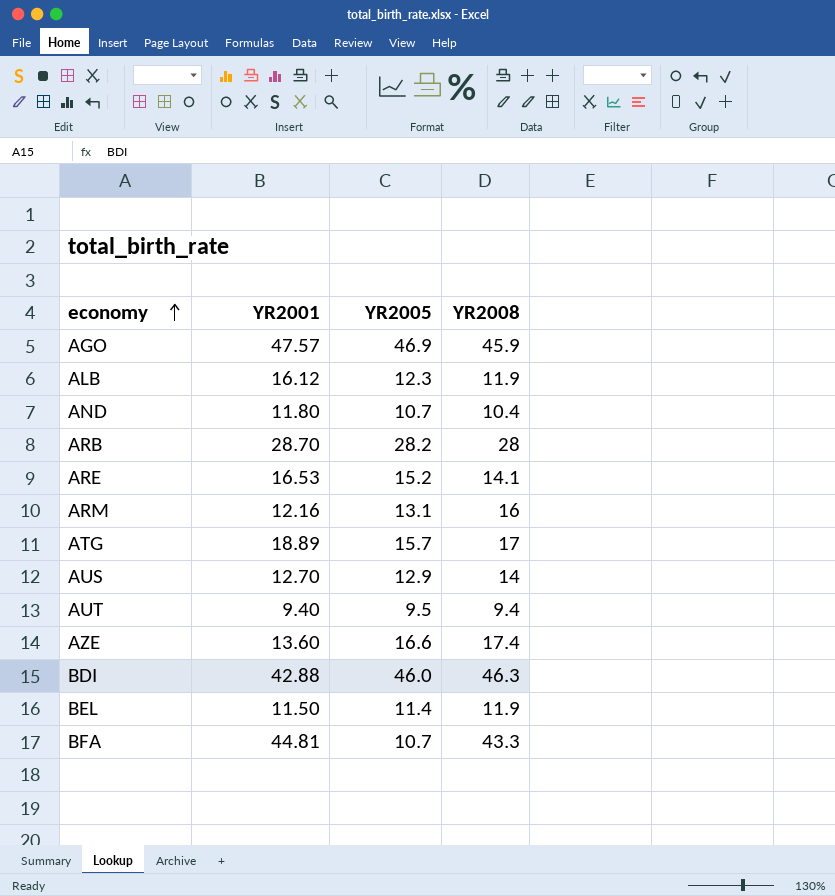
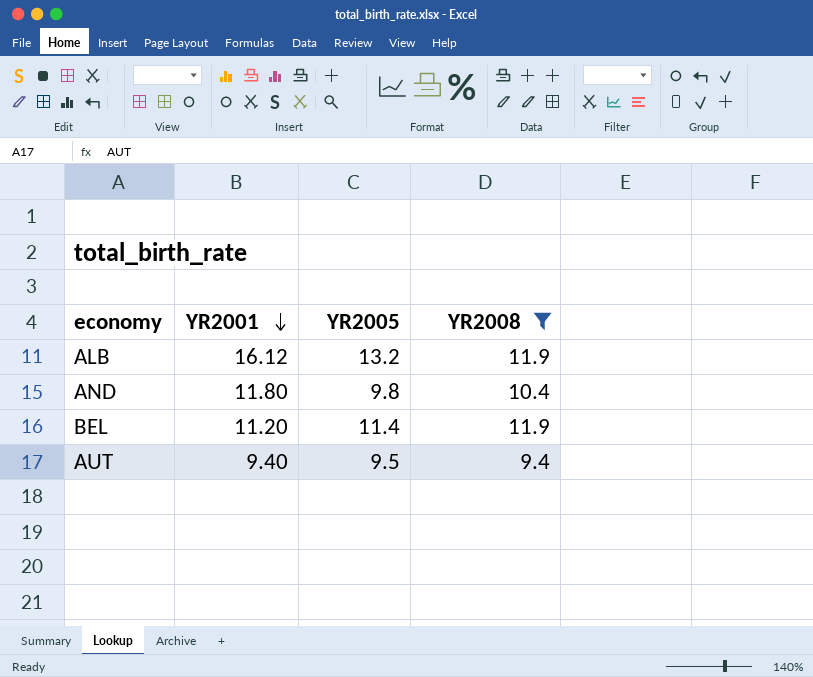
filter: none -> YR2008 <= 11.9
row order: economy ascending -> YR2001 descending
ALB | YR2005: 12.3 -> 13.2
AND | YR2005: 10.7 -> 9.8
BEL | YR2001: 11.50 -> 11.20

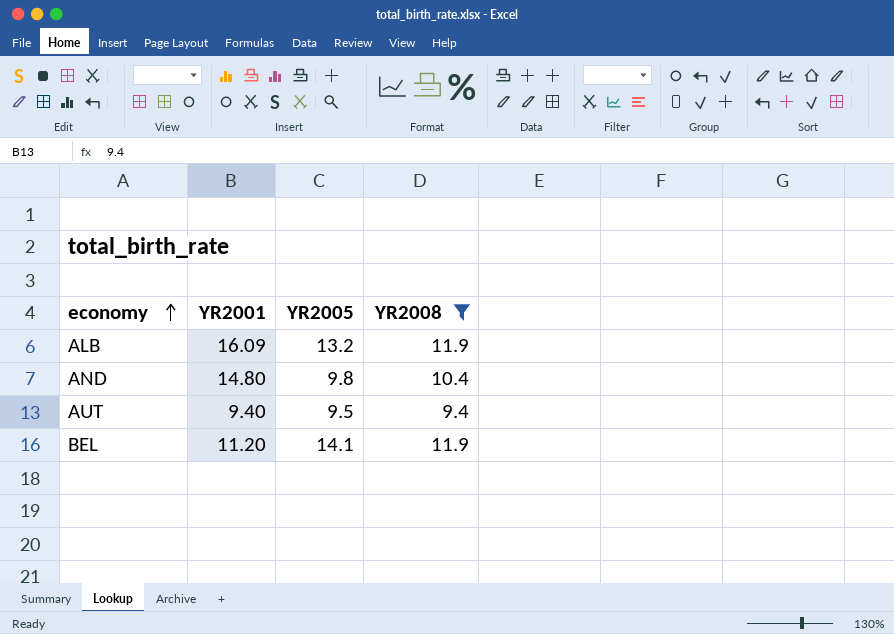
row order: YR2001 descending -> economy ascending
ALB | YR2001: 16.12 -> 16.09
AND | YR2001: 11.80 -> 14.80
BEL | YR2005: 11.4 -> 14.1

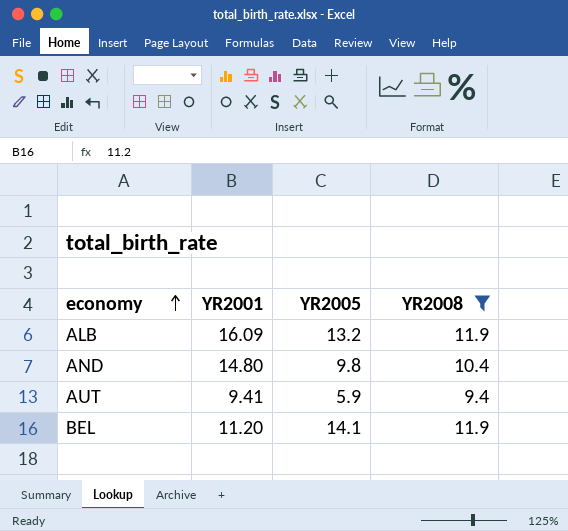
AUT | YR2001: 9.40 -> 9.41
AUT | YR2005: 9.5 -> 5.9

